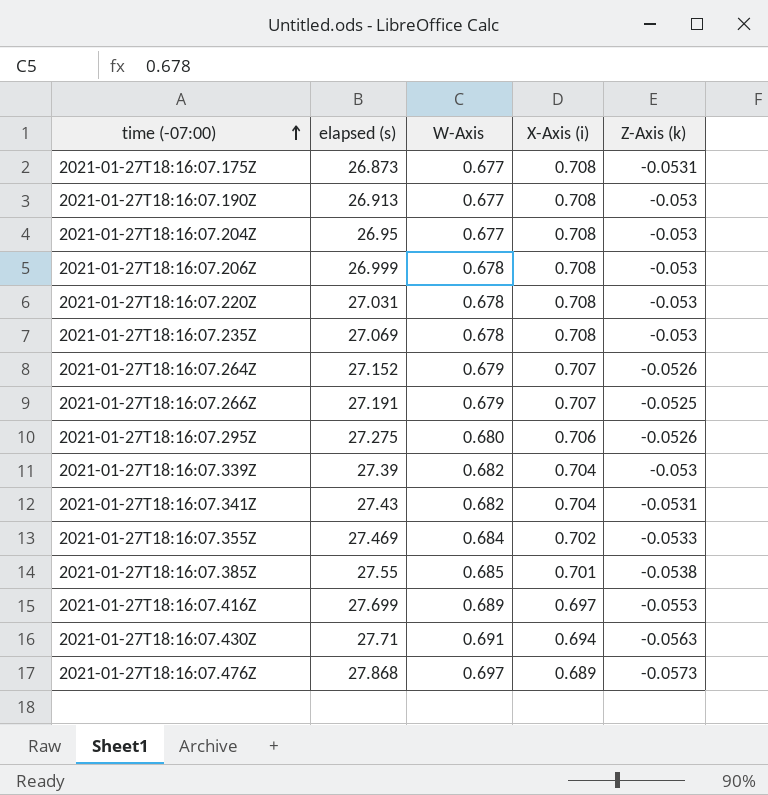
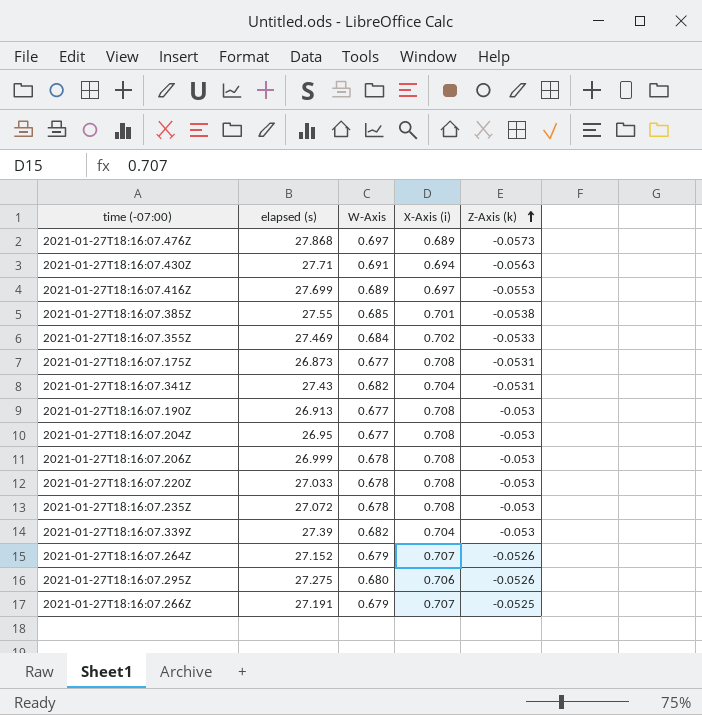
row order: time (-07:00) ascending -> Z-Axis (k) ascending
2021-01-27T18:16:07.220Z | elapsed (s): 27.031 -> 27.033
2021-01-27T18:16:07.235Z | elapsed (s): 27.069 -> 27.072

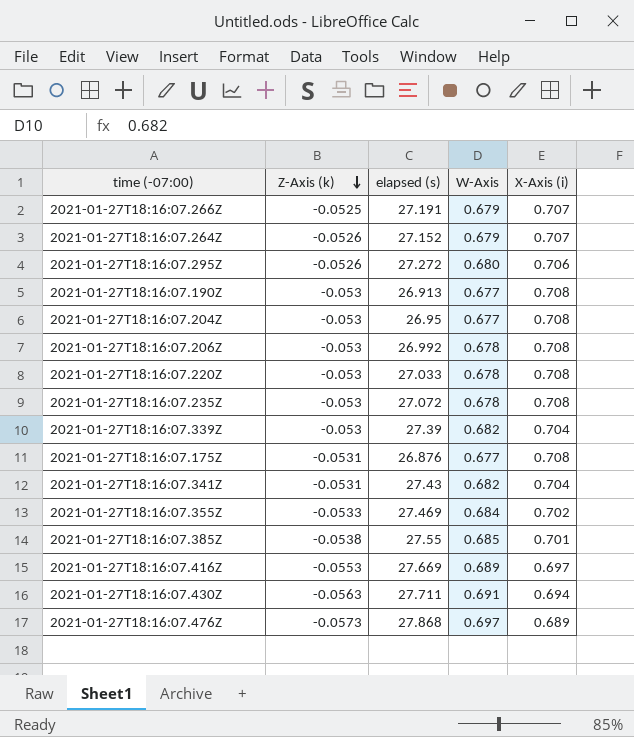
row order: Z-Axis (k) ascending -> Z-Axis (k) descending
column Z-Axis (k) | position: 5 -> 2
2021-01-27T18:16:07.295Z | elapsed (s): 27.275 -> 27.272
2021-01-27T18:16:07.206Z | elapsed (s): 26.999 -> 26.992
2021-01-27T18:16:07.175Z | elapsed (s): 26.873 -> 26.876
2021-01-27T18:16:07.416Z | elapsed (s): 27.699 -> 27.669
2021-01-27T18:16:07.430Z | elapsed (s): 27.71 -> 27.711

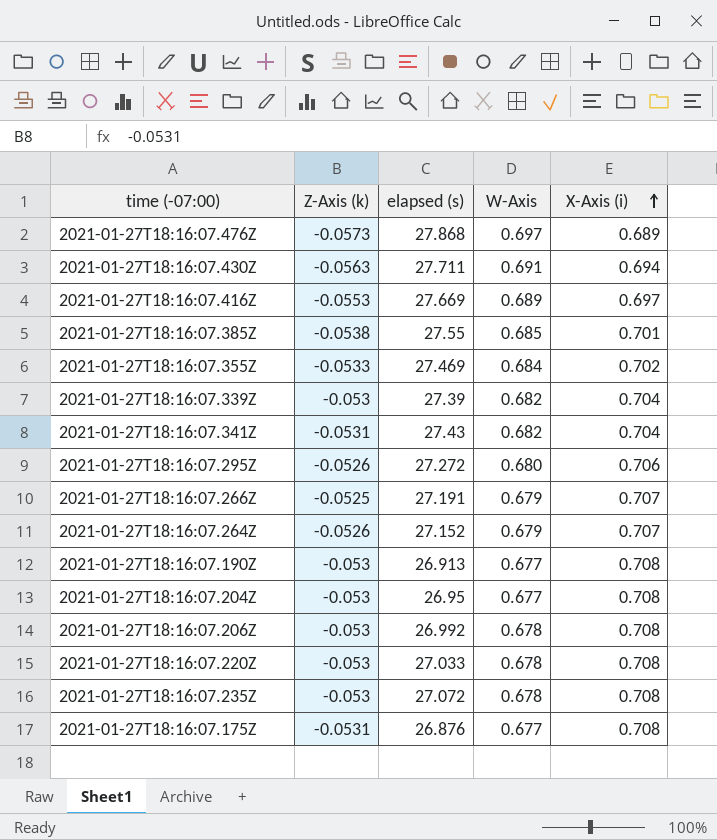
row order: Z-Axis (k) descending -> X-Axis (i) ascending

